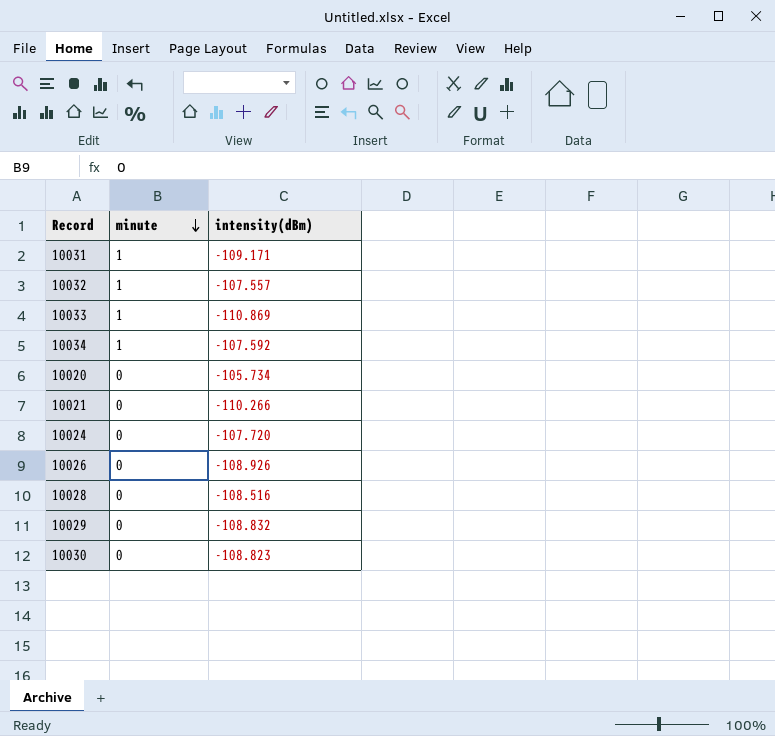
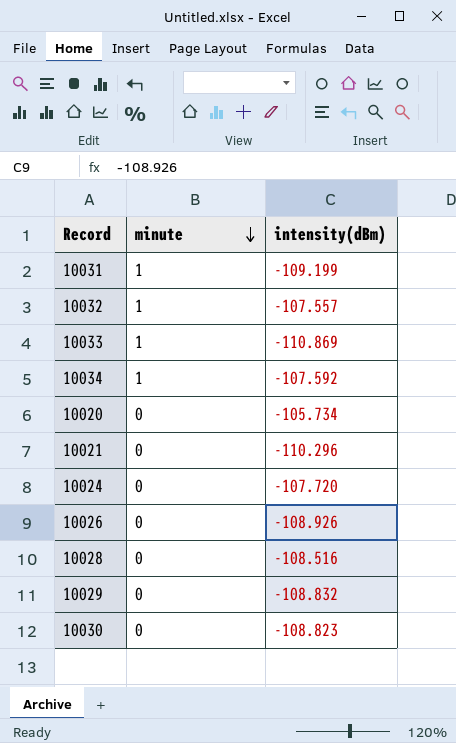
10031 | intensity(dBm): -109.171 -> -109.199
10021 | intensity(dBm): -110.266 -> -110.296

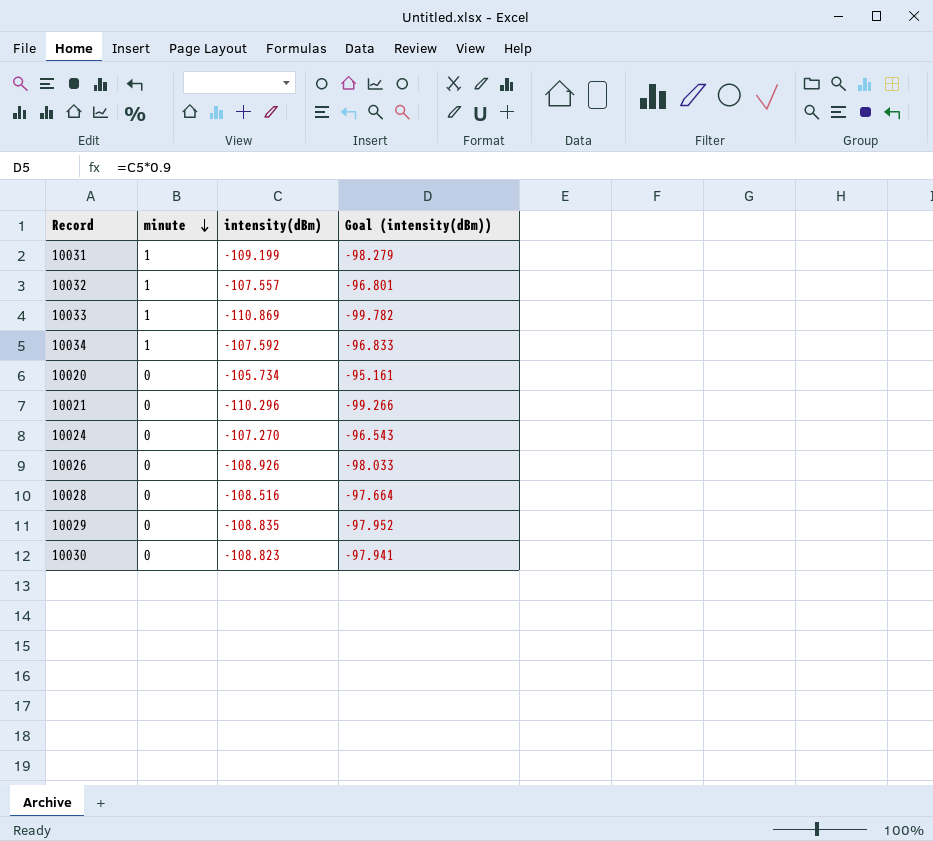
column Goal (intensity(dBm)) | formula: none -> [intensity(dBm)] * 0.9
10024 | intensity(dBm): -107.720 -> -107.270
10029 | intensity(dBm): -108.832 -> -108.835

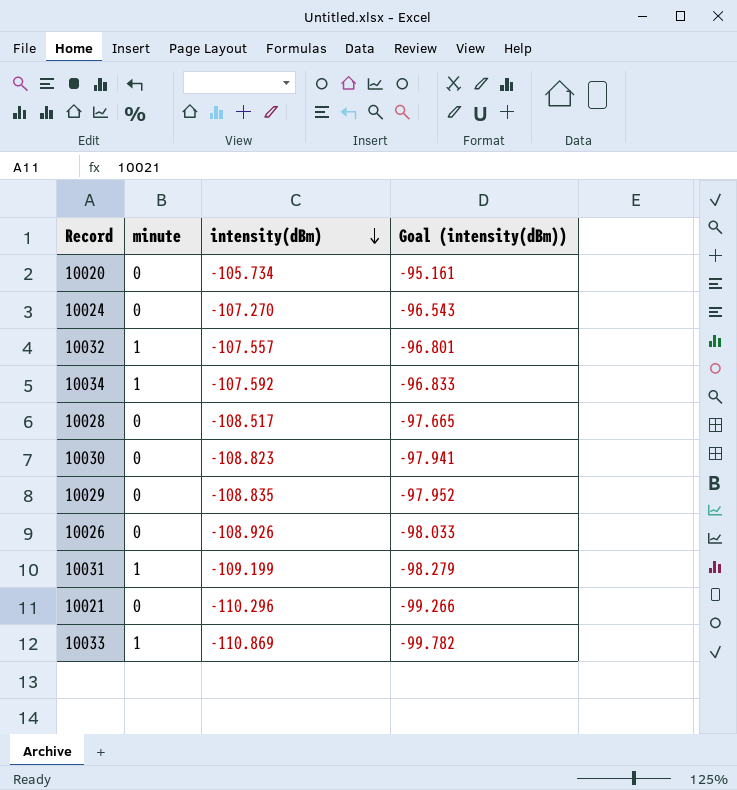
row order: minute descending -> intensity(dBm) descending
10028 | intensity(dBm): -108.516 -> -108.517
10028 | Goal (intensity(dBm)): -97.664 -> -97.665

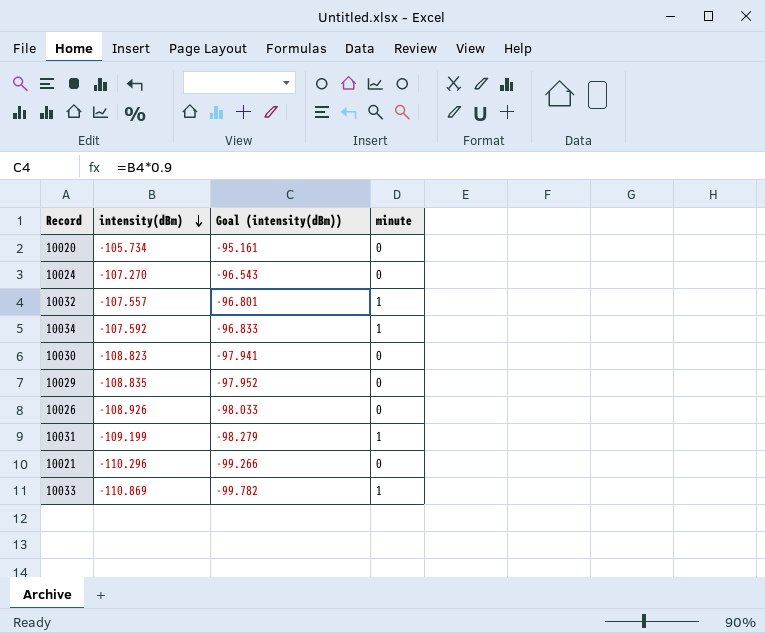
column minute | position: 2 -> 4
row 10028: 0 | -108.517 | -97.665 -> none

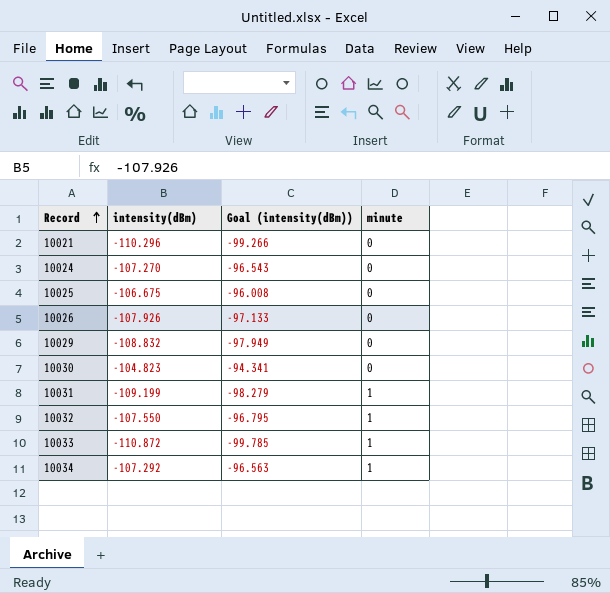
row order: intensity(dBm) descending -> Record ascending
row 10020: -105.734 | -95.161 | 0 -> none
row 10025: none -> -106.675 | -96.008 | 0
10026 | intensity(dBm): -108.926 -> -107.926
10026 | Goal (intensity(dBm)): -98.033 -> -97.133
10029 | intensity(dBm): -108.835 -> -108.832
10029 | Goal (intensity(dBm)): -97.952 -> -97.949
10030 | intensity(dBm): -108.823 -> -104.823
10030 | Goal (intensity(dBm)): -97.941 -> -94.341
10032 | intensity(dBm): -107.557 -> -107.550
10032 | Goal (intensity(dBm)): -96.801 -> -96.795
10033 | intensity(dBm): -110.869 -> -110.872
10033 | Goal (intensity(dBm)): -99.782 -> -99.785
10034 | intensity(dBm): -107.592 -> -107.292
10034 | Goal (intensity(dBm)): -96.833 -> -96.563

